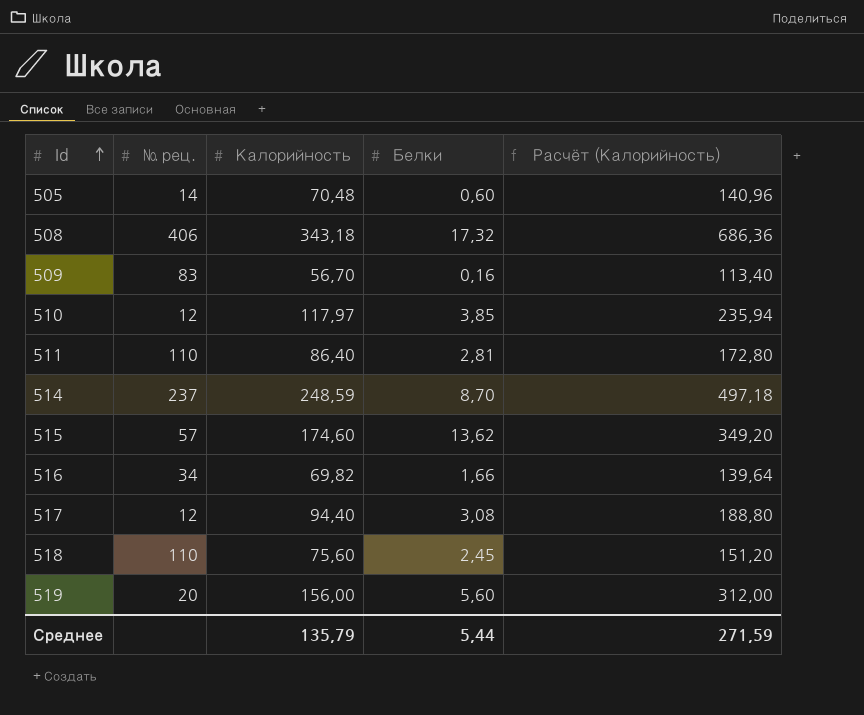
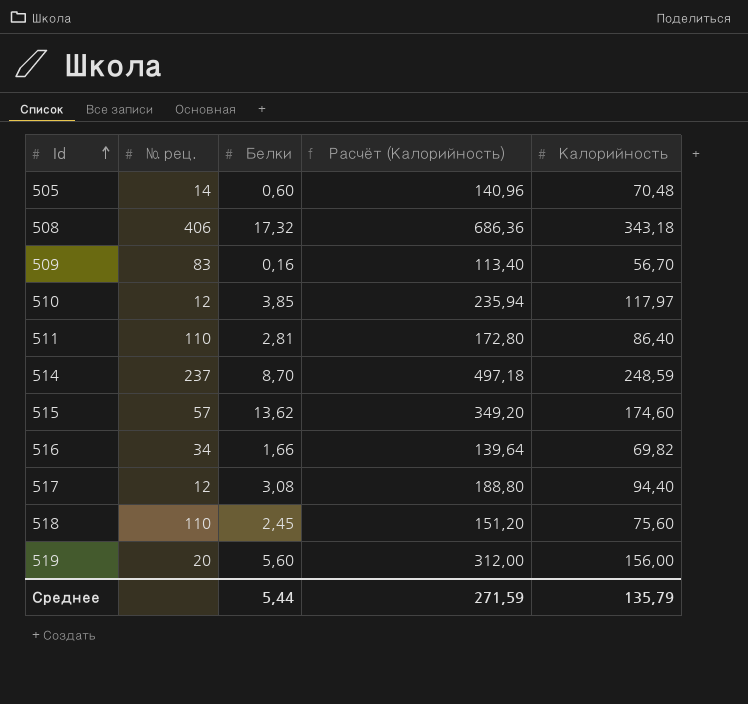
column Калорийность | position: 3 -> 5

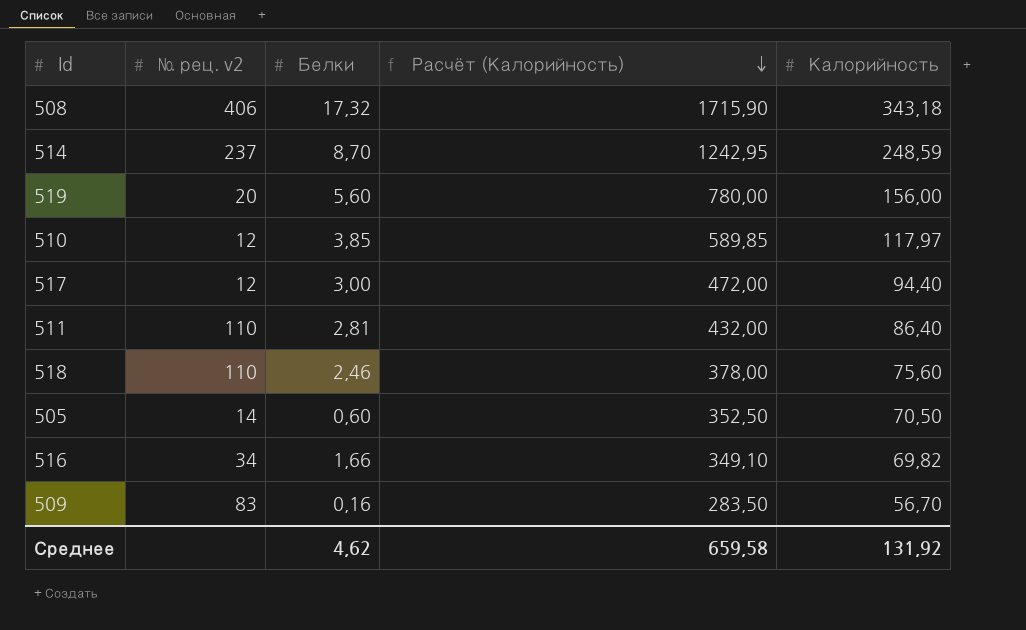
row order: Id ascending -> Расчёт (Калорийность) descending
column name: № рец. -> № рец. v2
column Расчёт (Калорийность) | formula: [Калорийность] * 2 -> [Калорийность] * 5
row 515: 57 | 13,62 | 349,20 | 174,60 -> none
517 | Белки: 3,08 -> 3,00
518 | Белки: 2,45 -> 2,46
505 | Калорийность: 70,48 -> 70,50
Среднее | Белки: 5,44 -> 4,62
Среднее | Расчёт (Калорийность): 271,59 -> 659,58
Среднее | Калорийность: 135,79 -> 131,92

